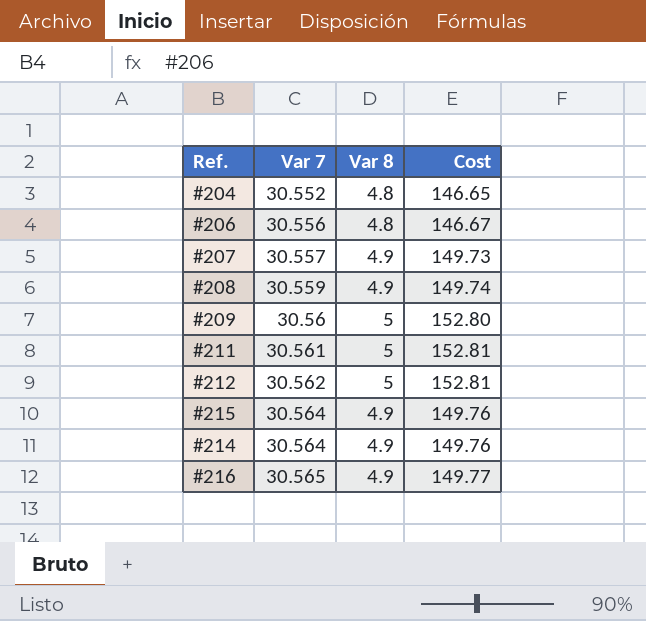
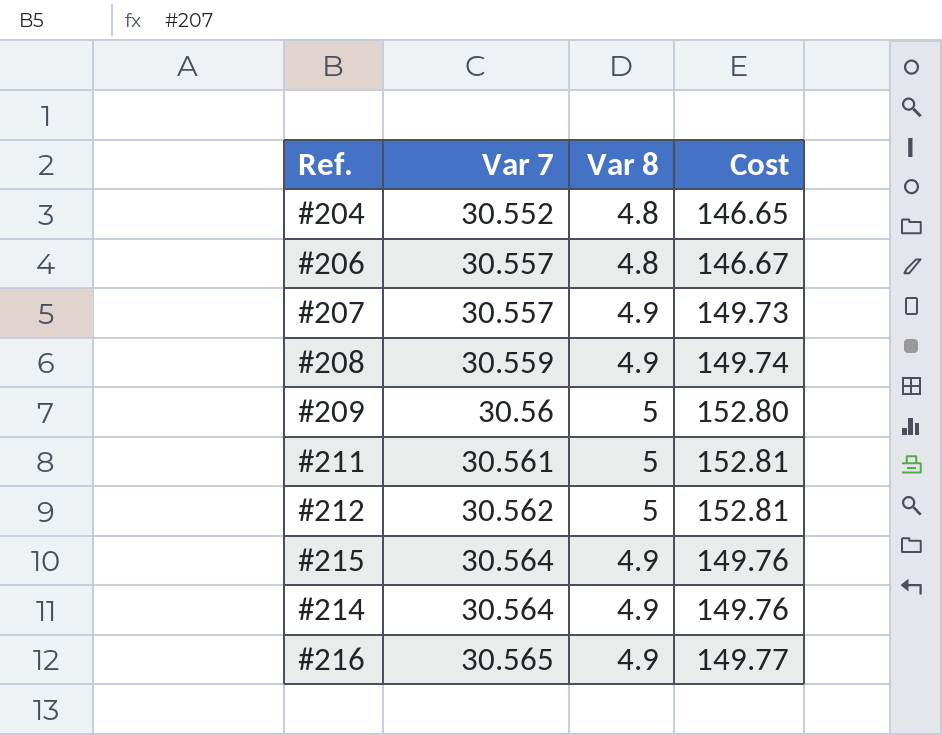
#206 | Var 7: 30.556 -> 30.557

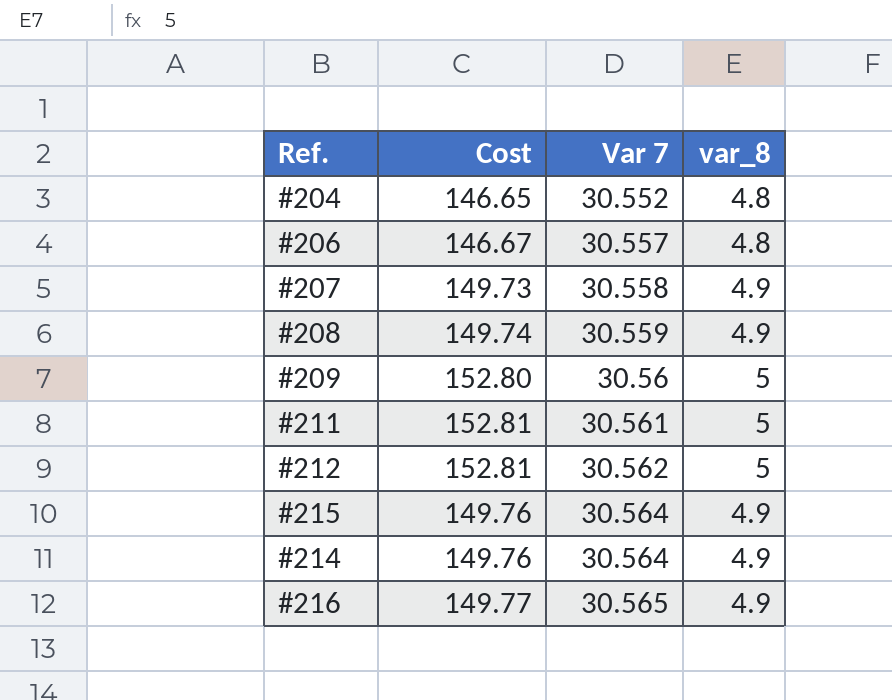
column Cost | position: 4 -> 2
column name: Var 8 -> var_8
#207 | Var 7: 30.557 -> 30.558

